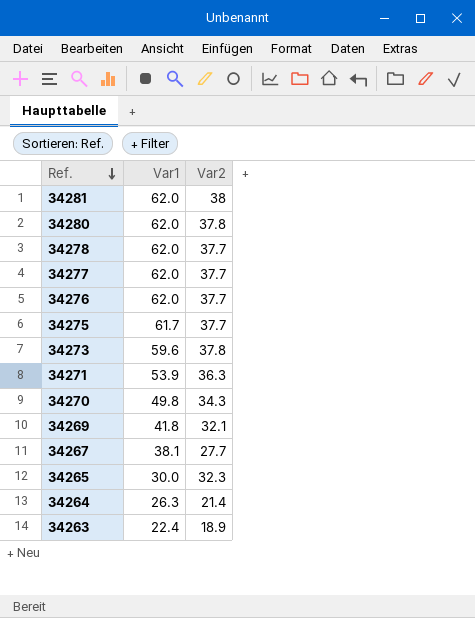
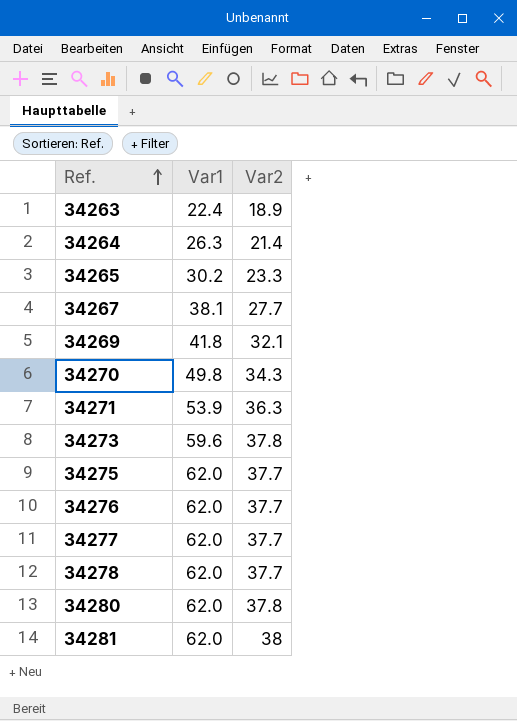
row order: Ref. descending -> Ref. ascending
34265 | Var1: 30.0 -> 30.2
34265 | Var2: 32.3 -> 23.3
34275 | Var1: 61.7 -> 62.0

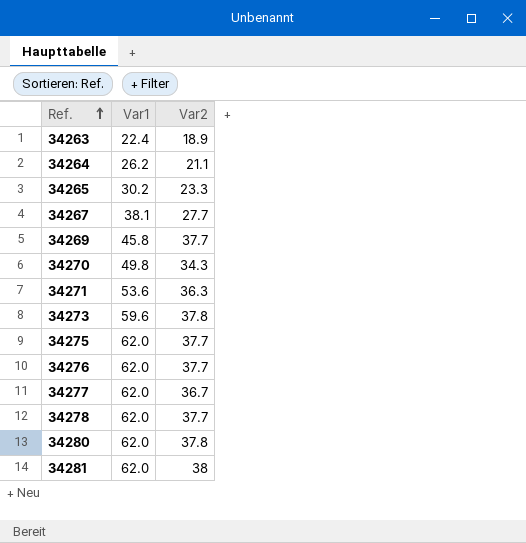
34264 | Var1: 26.3 -> 26.2
34264 | Var2: 21.4 -> 21.1
34269 | Var1: 41.8 -> 45.8
34269 | Var2: 32.1 -> 37.7
34271 | Var1: 53.9 -> 53.6
34277 | Var2: 37.7 -> 36.7

